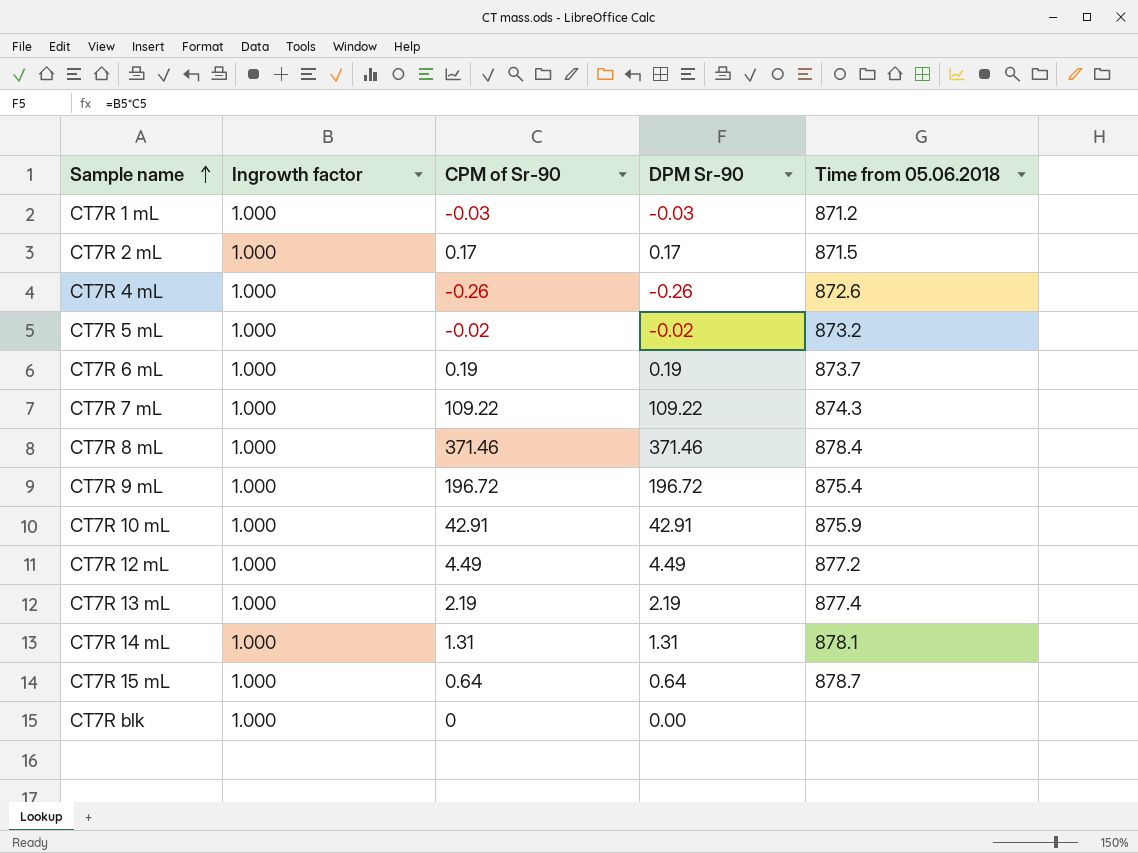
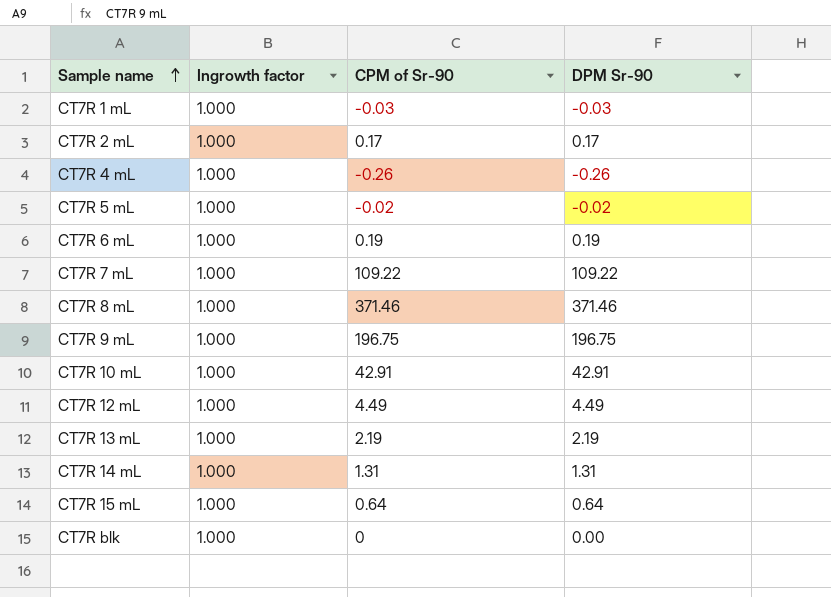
column Time from 05.06.2018 | position: 5 -> none
CT7R 9 mL | CPM of Sr-90: 196.72 -> 196.75
CT7R 9 mL | DPM Sr-90: 196.72 -> 196.75

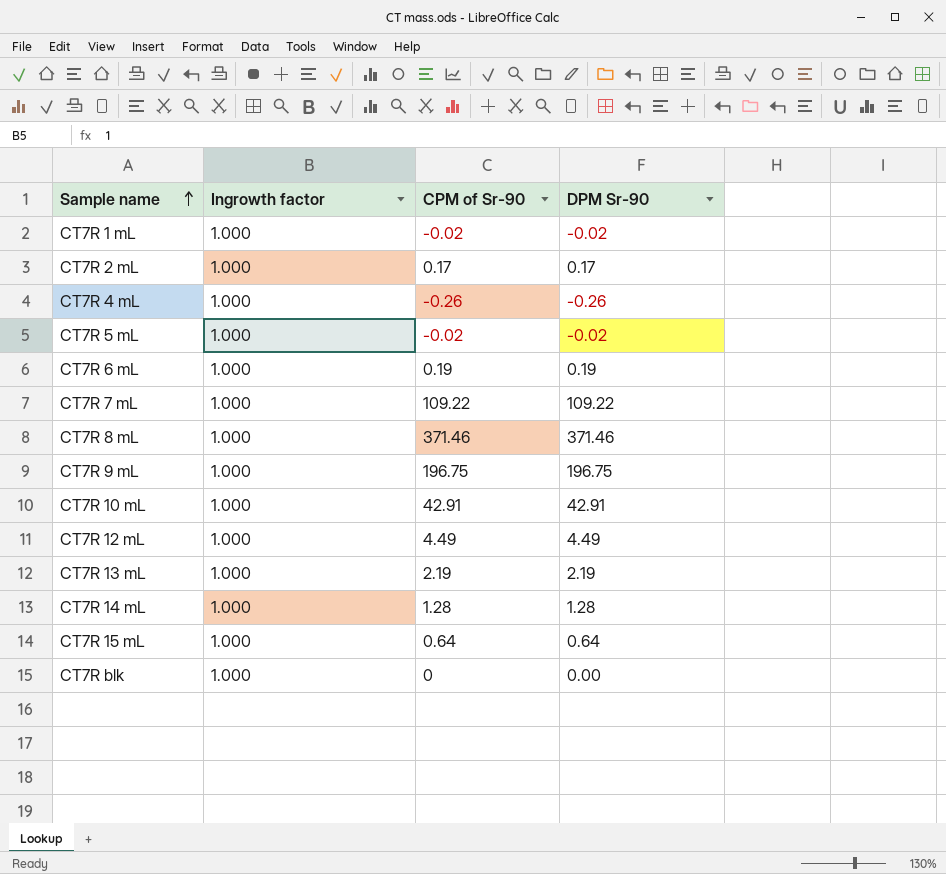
CT7R 1 mL | CPM of Sr-90: -0.03 -> -0.02
CT7R 1 mL | DPM Sr-90: -0.03 -> -0.02
CT7R 14 mL | CPM of Sr-90: 1.31 -> 1.28
CT7R 14 mL | DPM Sr-90: 1.31 -> 1.28

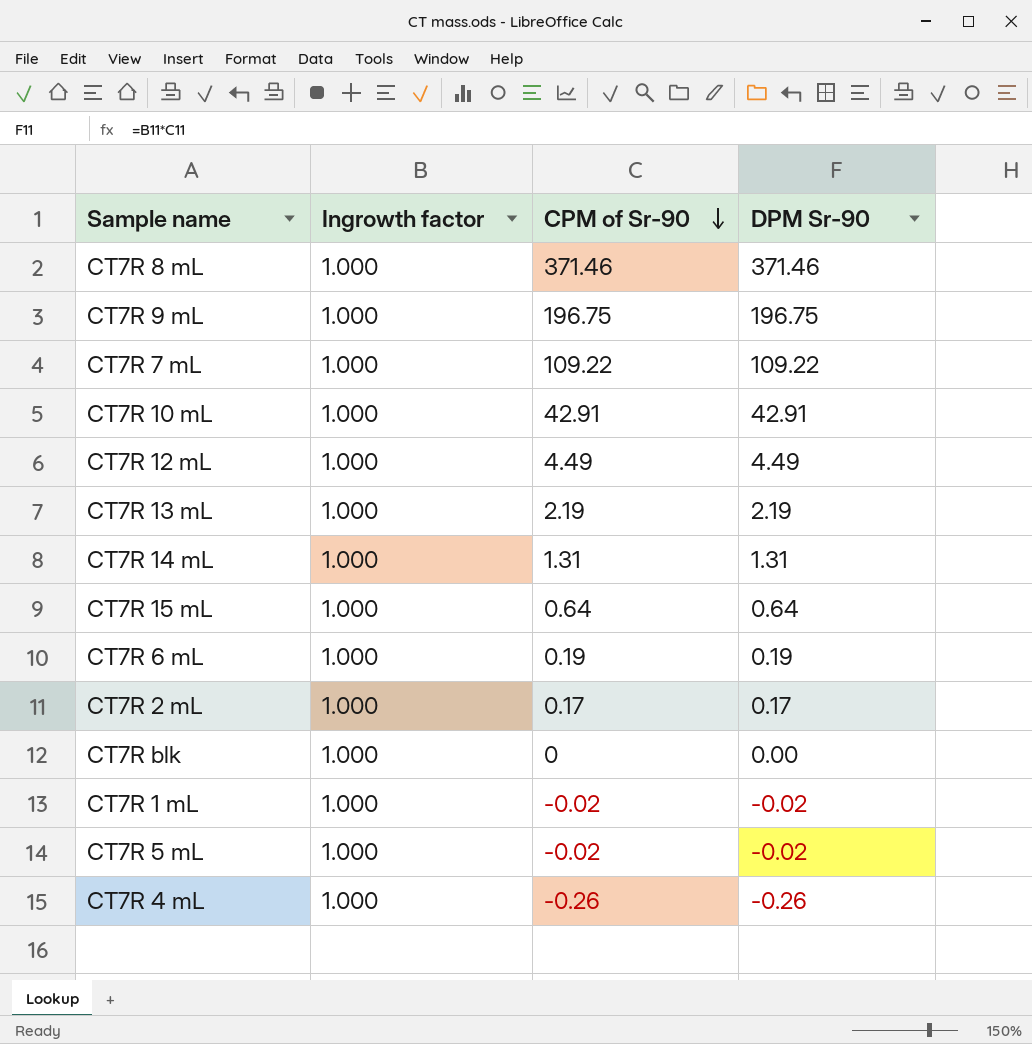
row order: Sample name ascending -> CPM of Sr-90 descending
CT7R 14 mL | CPM of Sr-90: 1.28 -> 1.31
CT7R 14 mL | DPM Sr-90: 1.28 -> 1.31

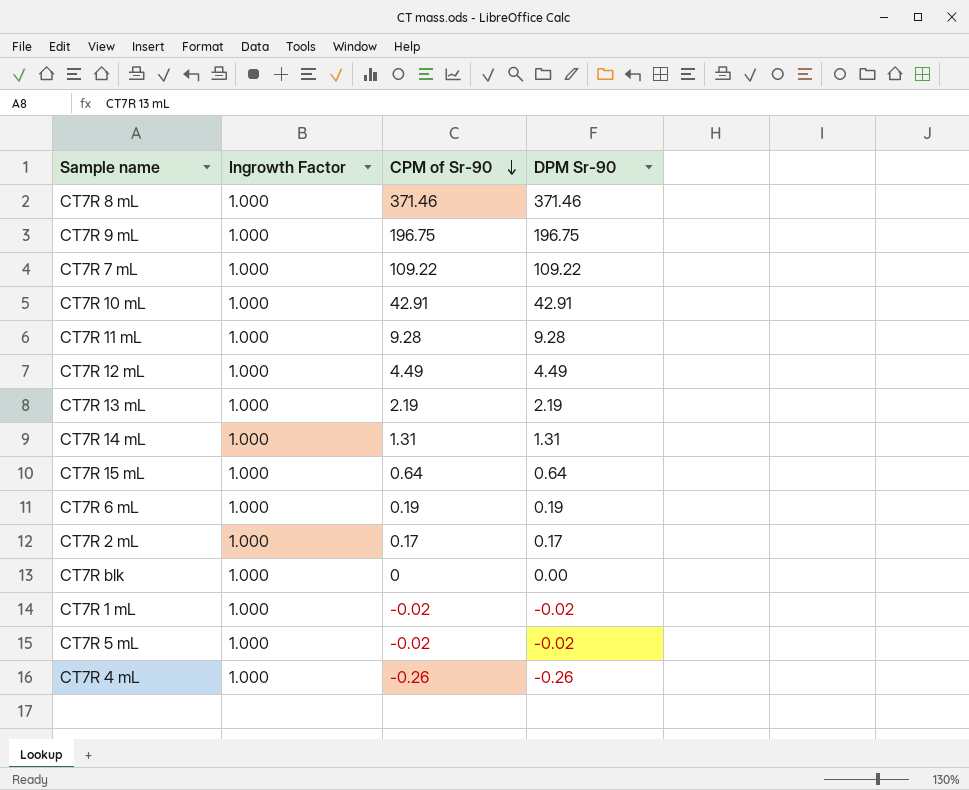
column name: Ingrowth factor -> Ingrowth Factor
row CT7R 11 mL: none -> 1.000 | 9.28 | 9.28

